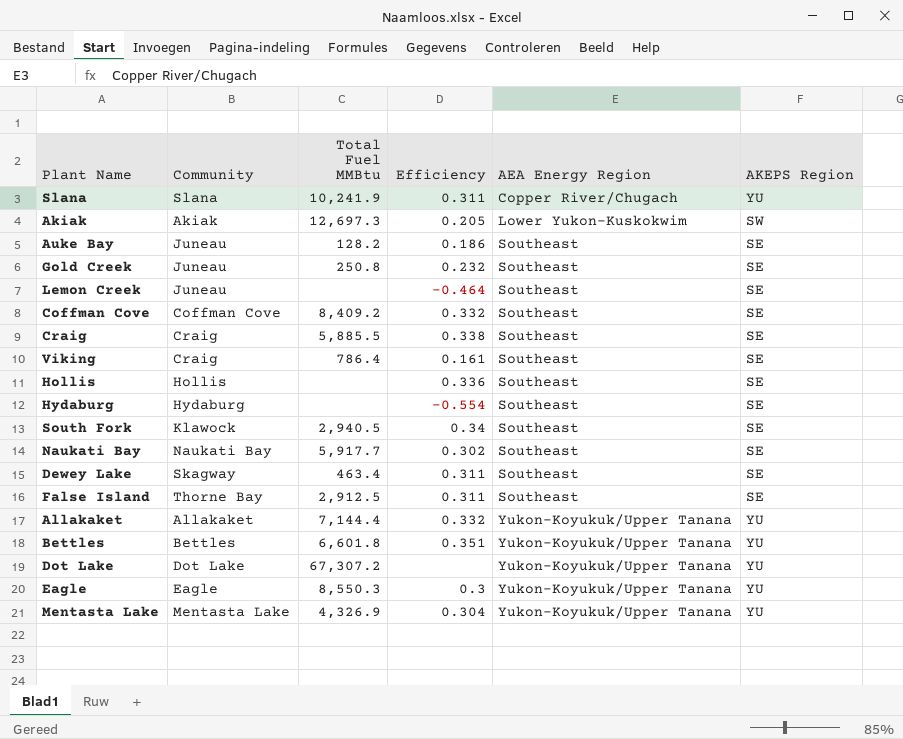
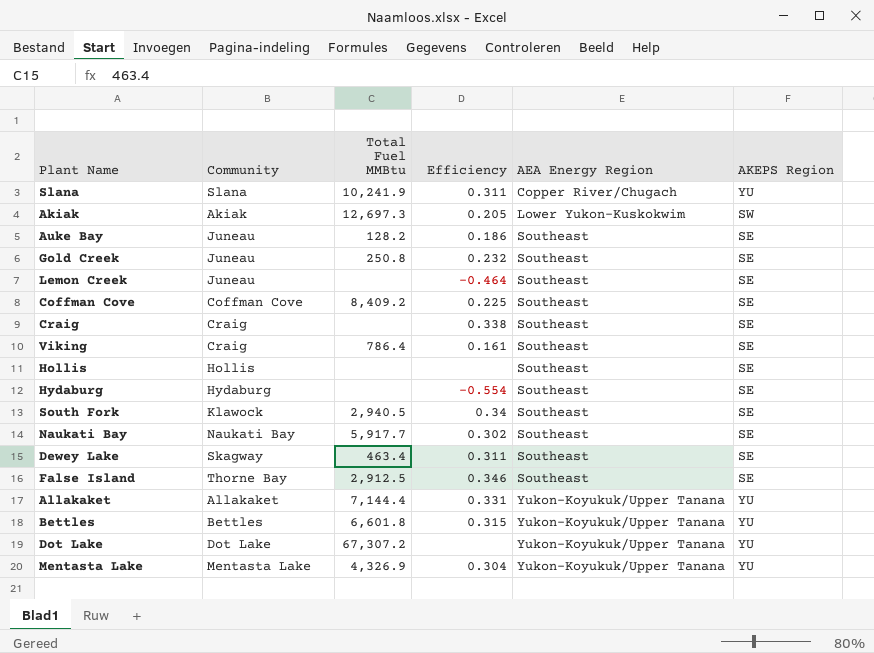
row Eagle: Eagle | 8,550.3 | 0.3 | Yukon-Koyukuk/Upper Tanana | YU -> none
Coffman Cove | Efficiency: 0.332 -> 0.225
Craig | Total Fuel MMBtu: 5,885.5 -> none
Hollis | Efficiency: 0.336 -> none
False Island | Efficiency: 0.311 -> 0.346
Allakaket | Efficiency: 0.332 -> 0.331
Bettles | Efficiency: 0.351 -> 0.315

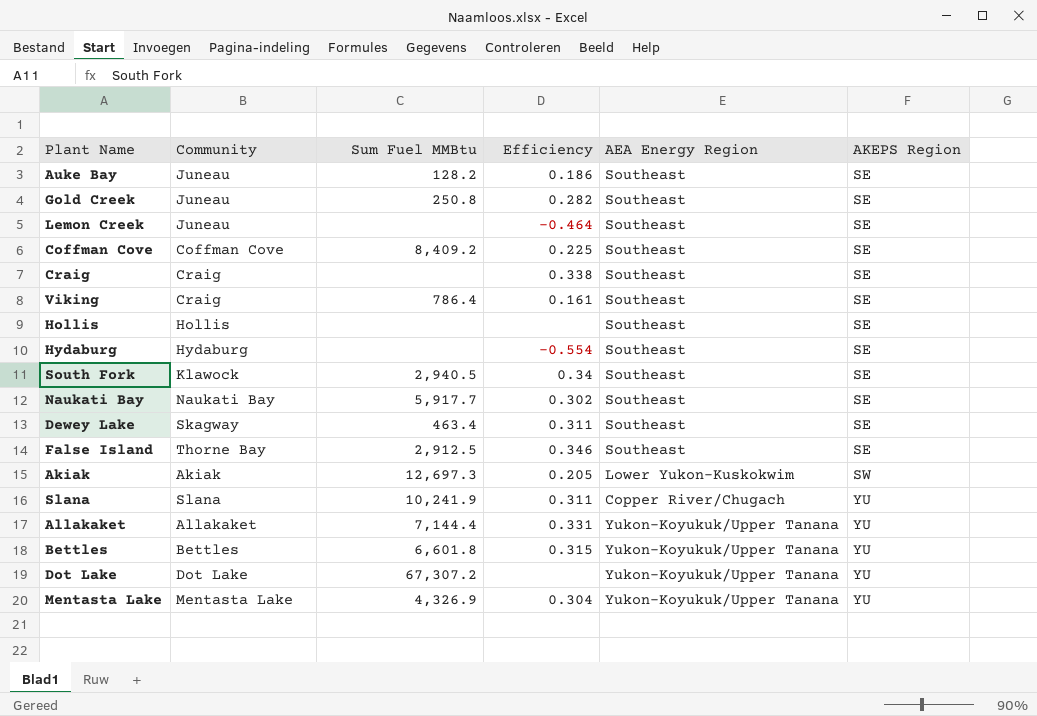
row order: AEA Energy Region ascending -> AKEPS Region ascending
column name: Total Fuel MMBtu -> Sum Fuel MMBtu
Gold Creek | Efficiency: 0.232 -> 0.282

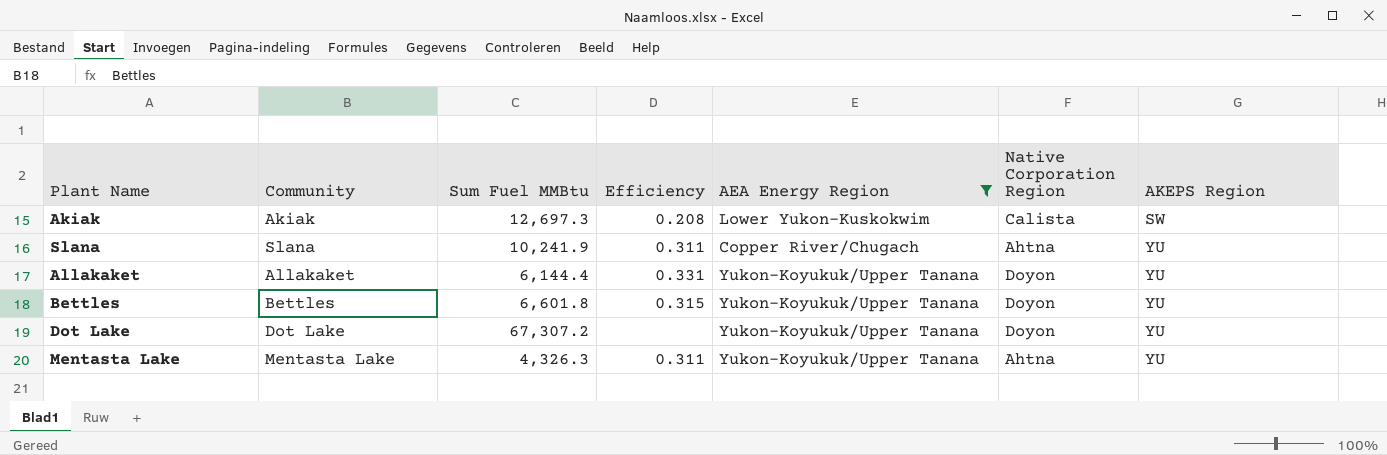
filter: none -> AEA Energy Region != Southeast
column Native Corporation Region | position: none -> 6
Akiak | Efficiency: 0.205 -> 0.208
Allakaket | Sum Fuel MMBtu: 7,144.4 -> 6,144.4
Mentasta Lake | Sum Fuel MMBtu: 4,326.9 -> 4,326.3
Mentasta Lake | Efficiency: 0.304 -> 0.311

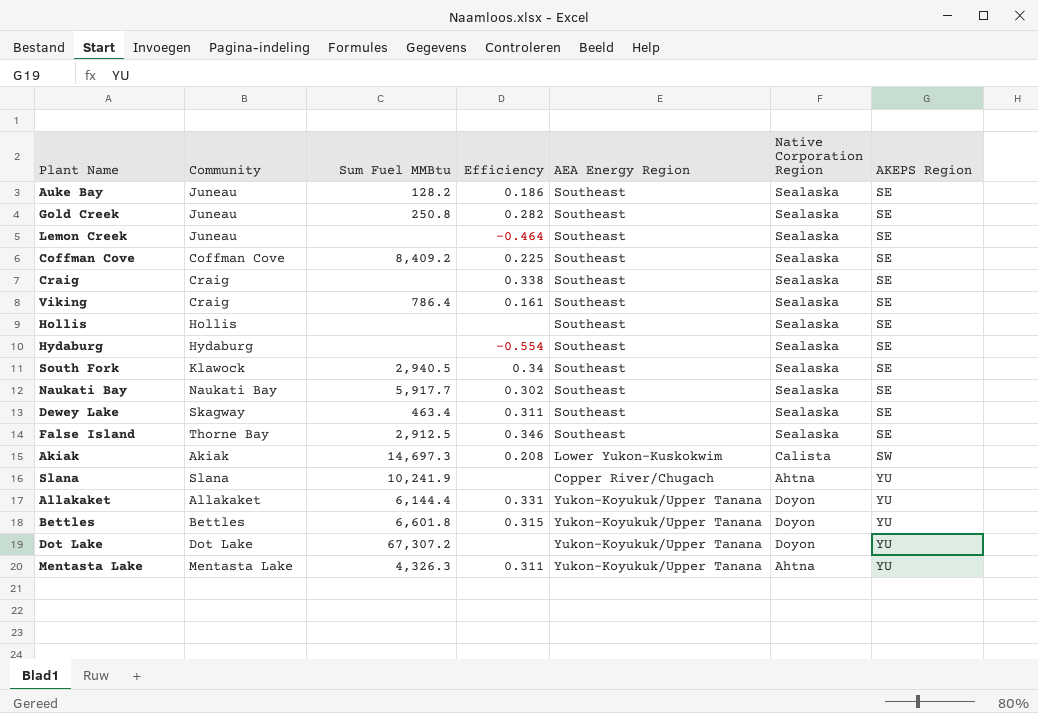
filter: AEA Energy Region != Southeast -> none
Akiak | Sum Fuel MMBtu: 12,697.3 -> 14,697.3
Slana | Efficiency: 0.311 -> none

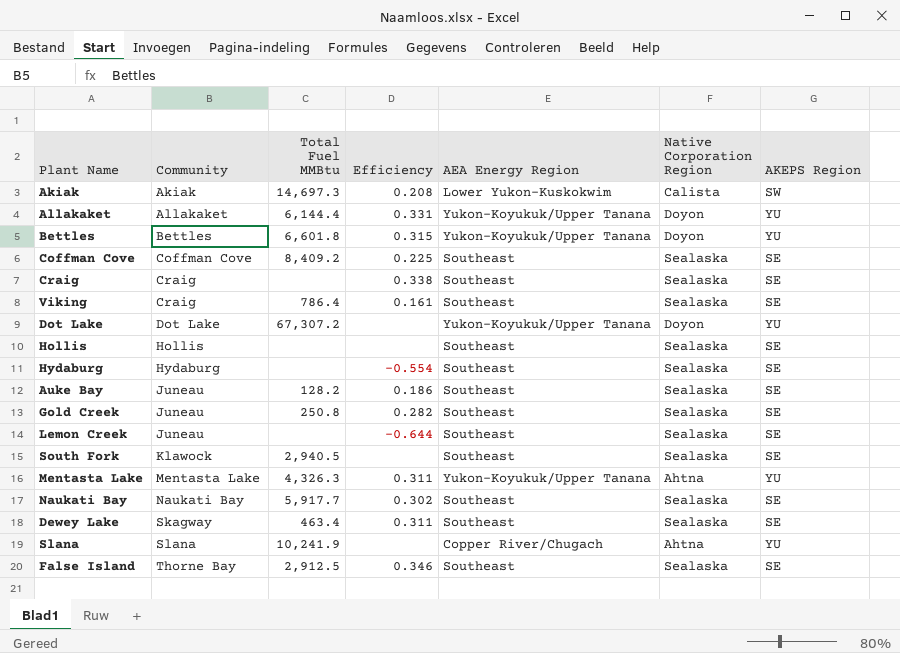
row order: AKEPS Region ascending -> Community ascending
column name: Sum Fuel MMBtu -> Total Fuel MMBtu
Lemon Creek | Efficiency: -0.464 -> -0.644
South Fork | Efficiency: 0.34 -> none

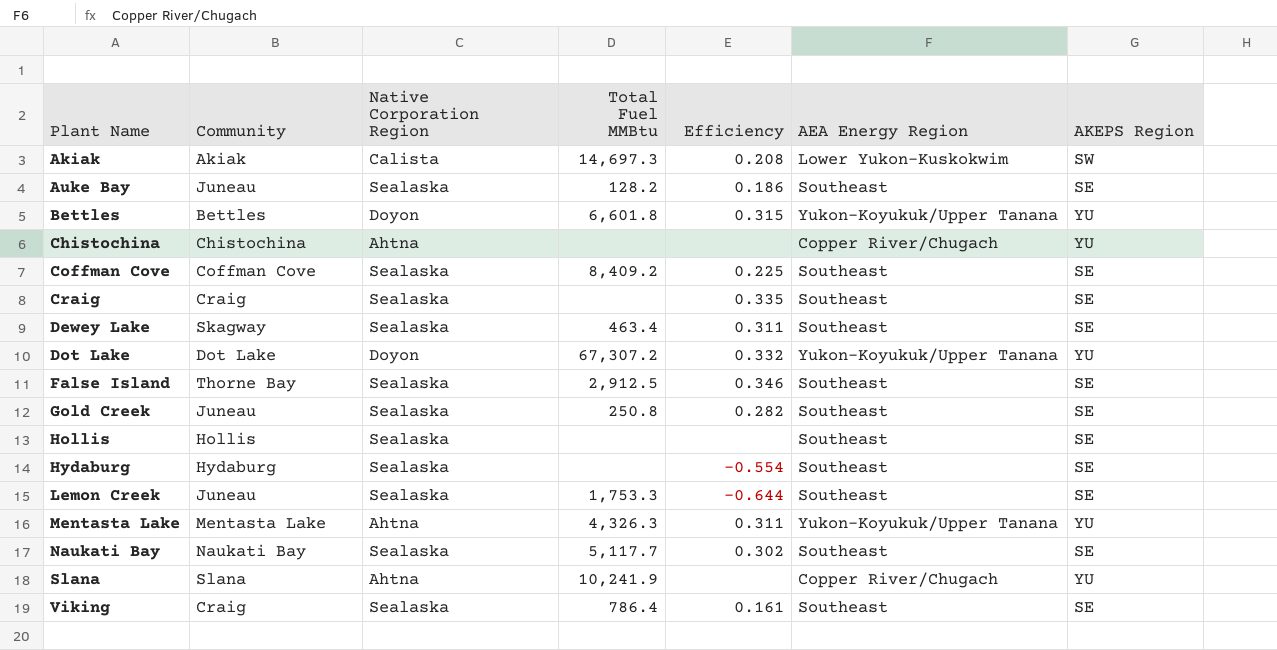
row order: Community ascending -> Plant Name ascending
column Native Corporation Region | position: 6 -> 3
row Allakaket: Allakaket | 6,144.4 | 0.331 | Yukon-Koyukuk/Upper Tanana | Doyon | YU -> none
row South Fork: Klawock | 2,940.5 | none | Southeast | Sealaska | SE -> none
row Chistochina: none -> Chistochina | Ahtna | none | none | Copper River/Chugach | YU
Craig | Efficiency: 0.338 -> 0.335
Dot Lake | Efficiency: none -> 0.332
Lemon Creek | Total Fuel MMBtu: none -> 1,753.3
Naukati Bay | Total Fuel MMBtu: 5,917.7 -> 5,117.7

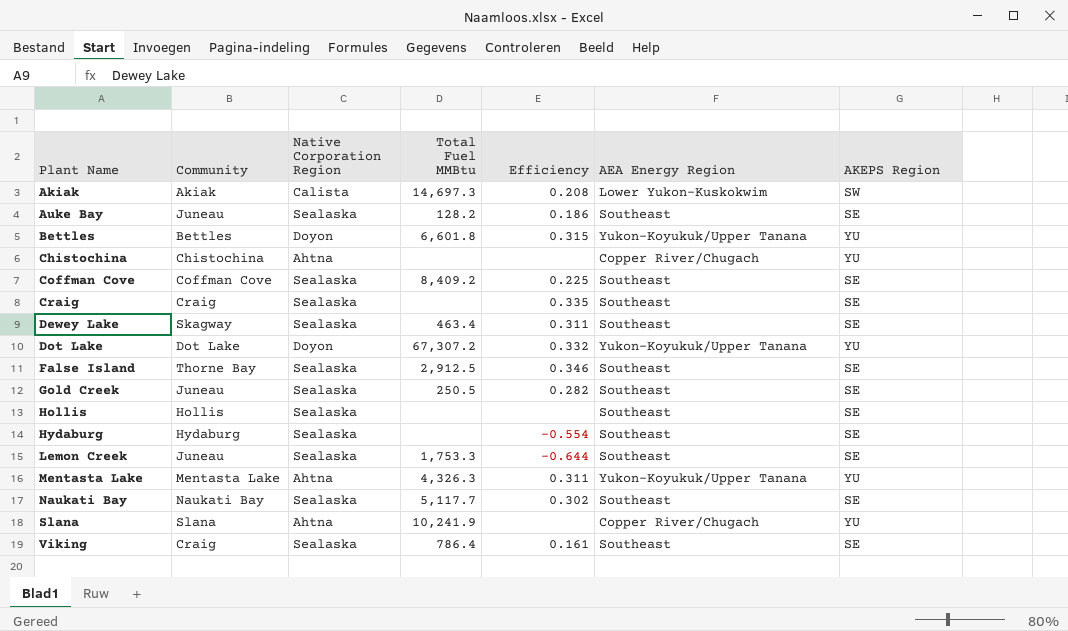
Gold Creek | Total Fuel MMBtu: 250.8 -> 250.5

